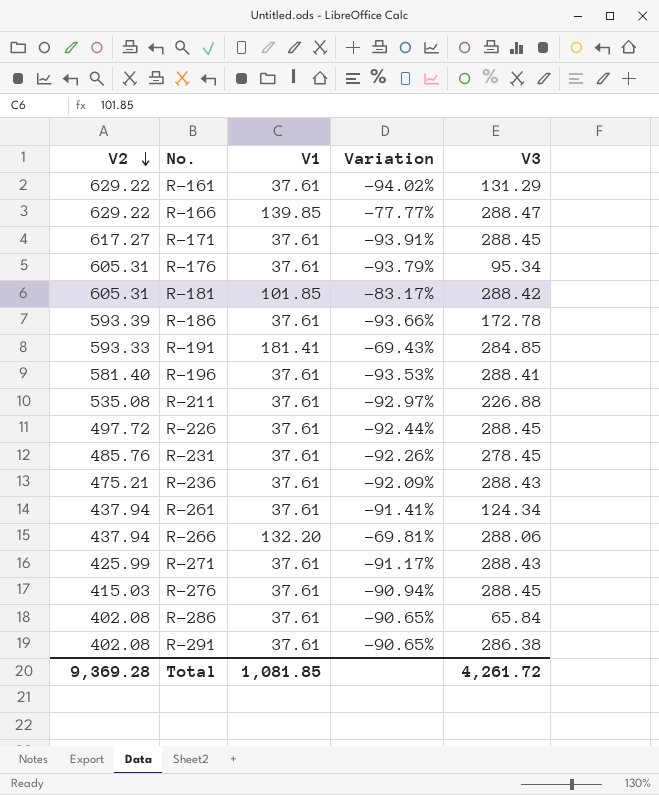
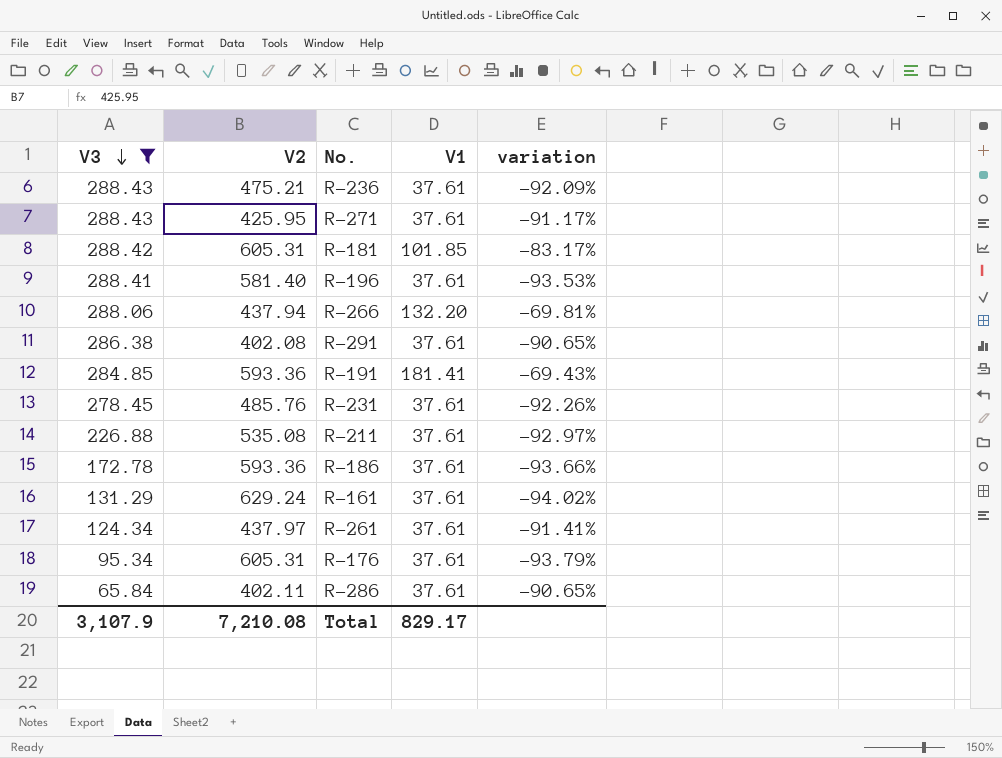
filter: none -> V3 <= 288.43
row order: V2 descending -> V3 descending
column V3 | position: 5 -> 1
column name: Variation -> variation
R-271 | V2: 425.99 -> 425.95
R-191 | V2: 593.33 -> 593.36
R-186 | V2: 593.39 -> 593.36
R-161 | V2: 629.22 -> 629.24
R-261 | V2: 437.94 -> 437.97
R-286 | V2: 402.08 -> 402.11
Total | V3: 4,261.72 -> 3,107.9
Total | V2: 9,369.28 -> 7,210.08
Total | V1: 1,081.85 -> 829.17

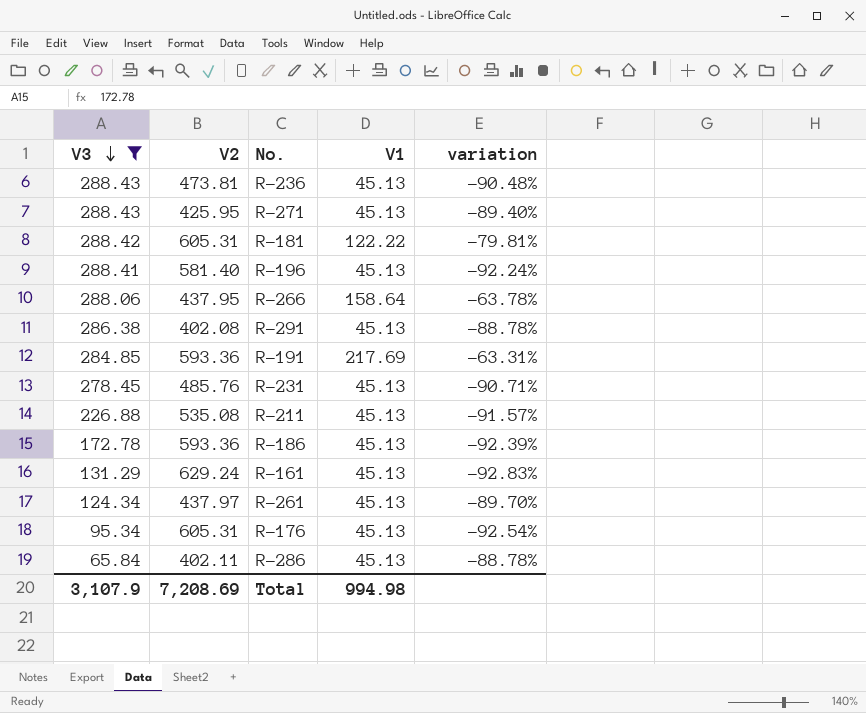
R-236 | V2: 475.21 -> 473.81
R-236 | V1: 37.61 -> 45.13
R-236 | variation: -92.09% -> -90.48%
R-271 | V1: 37.61 -> 45.13
R-271 | variation: -91.17% -> -89.40%
R-181 | V1: 101.85 -> 122.22
R-181 | variation: -83.17% -> -79.81%
R-196 | V1: 37.61 -> 45.13
R-196 | variation: -93.53% -> -92.24%
R-266 | V2: 437.94 -> 437.95
R-266 | V1: 132.20 -> 158.64
R-266 | variation: -69.81% -> -63.78%
R-291 | V1: 37.61 -> 45.13
R-291 | variation: -90.65% -> -88.78%
R-191 | V1: 181.41 -> 217.69
R-191 | variation: -69.43% -> -63.31%
R-231 | V1: 37.61 -> 45.13
R-231 | variation: -92.26% -> -90.71%
R-211 | V1: 37.61 -> 45.13
R-211 | variation: -92.97% -> -91.57%
R-186 | V1: 37.61 -> 45.13
R-186 | variation: -93.66% -> -92.39%
R-161 | V1: 37.61 -> 45.13
R-161 | variation: -94.02% -> -92.83%
R-261 | V1: 37.61 -> 45.13
R-261 | variation: -91.41% -> -89.70%
R-176 | V1: 37.61 -> 45.13
R-176 | variation: -93.79% -> -92.54%
R-286 | V1: 37.61 -> 45.13
R-286 | variation: -90.65% -> -88.78%
Total | V2: 7,210.08 -> 7,208.69
Total | V1: 829.17 -> 994.98

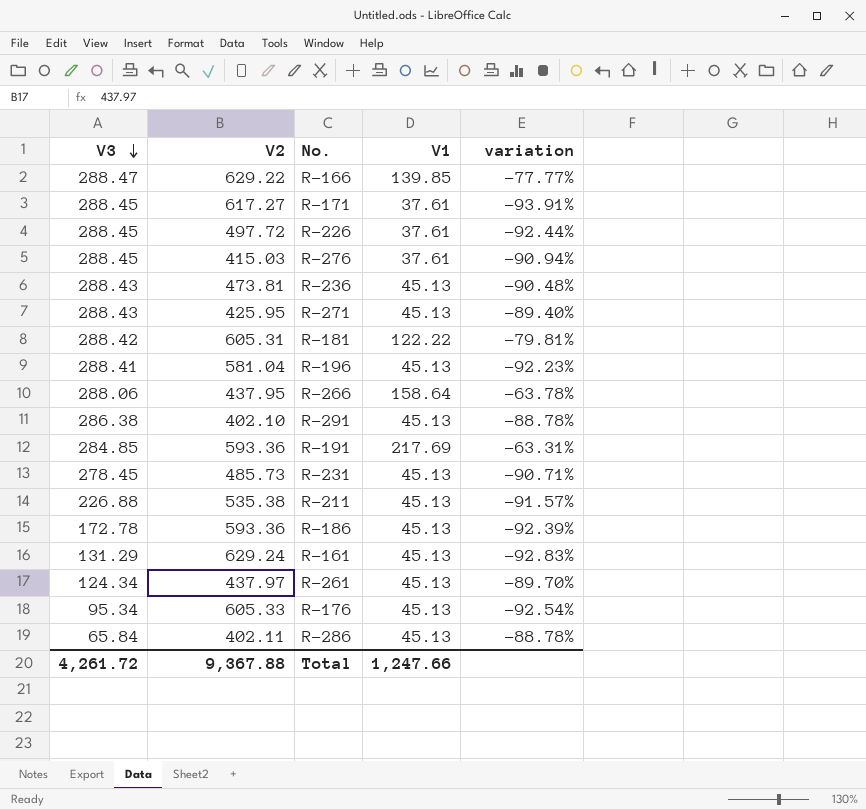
filter: V3 <= 288.43 -> none
R-196 | V2: 581.40 -> 581.04
R-196 | variation: -92.24% -> -92.23%
R-291 | V2: 402.08 -> 402.10
R-231 | V2: 485.76 -> 485.73
R-211 | V2: 535.08 -> 535.38
R-176 | V2: 605.31 -> 605.33
Total | V3: 3,107.9 -> 4,261.72
Total | V2: 7,208.69 -> 9,367.88
Total | V1: 994.98 -> 1,247.66

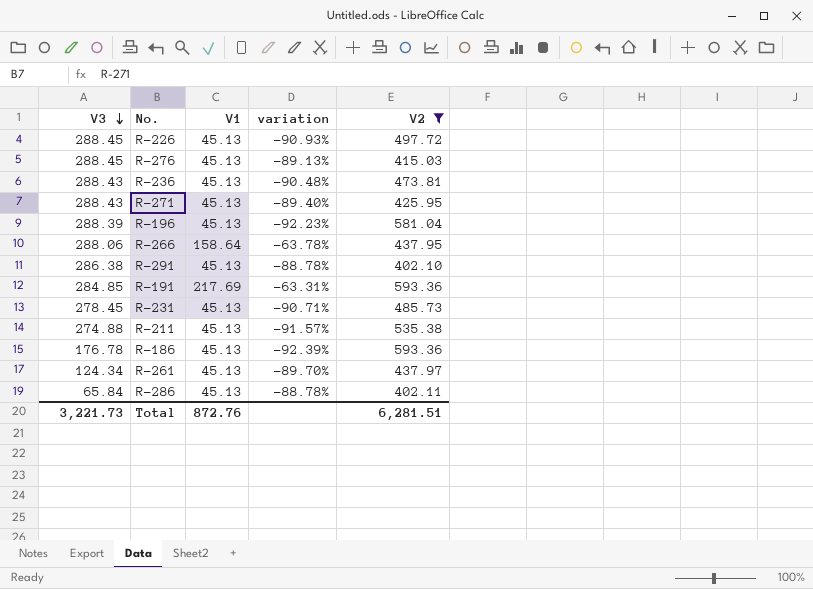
filter: none -> V2 <= 593.36
column V2 | position: 2 -> 5
R-226 | V1: 37.61 -> 45.13
R-226 | variation: -92.44% -> -90.93%
R-276 | V1: 37.61 -> 45.13
R-276 | variation: -90.94% -> -89.13%
R-196 | V3: 288.41 -> 288.39
R-211 | V3: 226.88 -> 274.88
R-186 | V3: 172.78 -> 176.78
Total | V3: 4,261.72 -> 3,221.73
Total | V1: 1,247.66 -> 872.76
Total | V2: 9,367.88 -> 6,281.51

